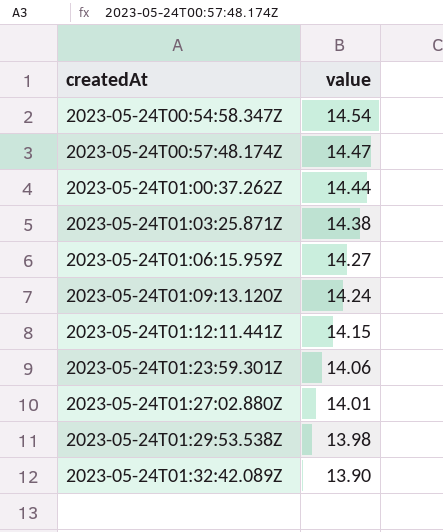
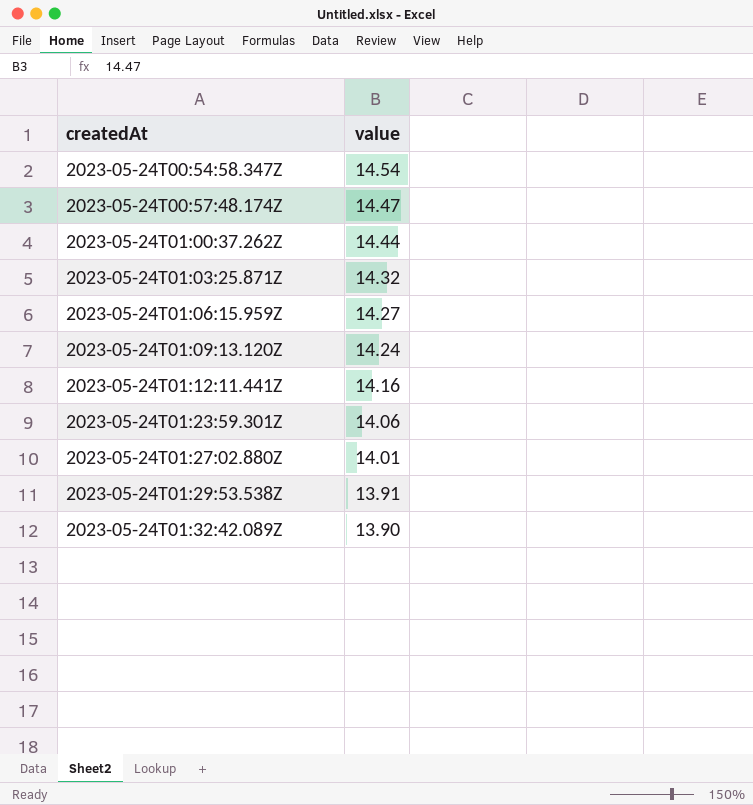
2023-05-24T01:03:25.871Z | value: 14.38 -> 14.32
2023-05-24T01:12:11.441Z | value: 14.15 -> 14.16
2023-05-24T01:29:53.538Z | value: 13.98 -> 13.91

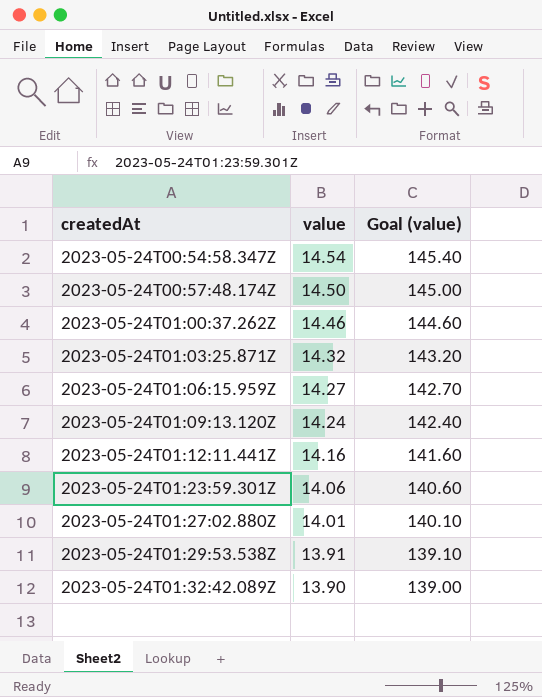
column Goal (value) | formula: none -> [value] * 10
2023-05-24T00:57:48.174Z | value: 14.47 -> 14.50
2023-05-24T01:00:37.262Z | value: 14.44 -> 14.46

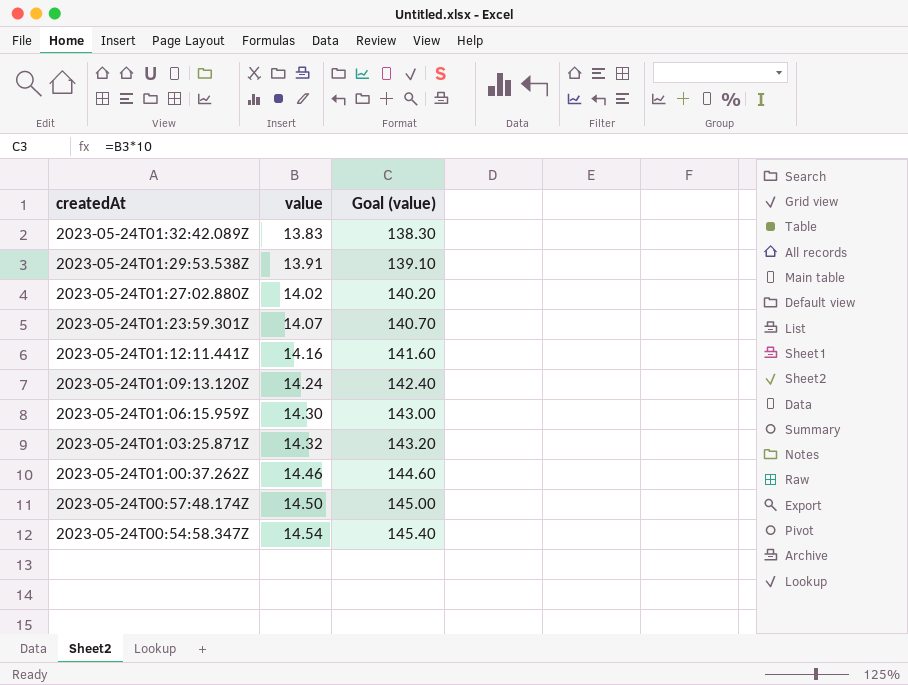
row order: createdAt ascending -> createdAt descending
2023-05-24T01:32:42.089Z | value: 13.90 -> 13.83
2023-05-24T01:32:42.089Z | Goal (value): 139.00 -> 138.30
2023-05-24T01:27:02.880Z | value: 14.01 -> 14.02
2023-05-24T01:27:02.880Z | Goal (value): 140.10 -> 140.20
2023-05-24T01:23:59.301Z | value: 14.06 -> 14.07
2023-05-24T01:23:59.301Z | Goal (value): 140.60 -> 140.70
2023-05-24T01:06:15.959Z | value: 14.27 -> 14.30
2023-05-24T01:06:15.959Z | Goal (value): 142.70 -> 143.00

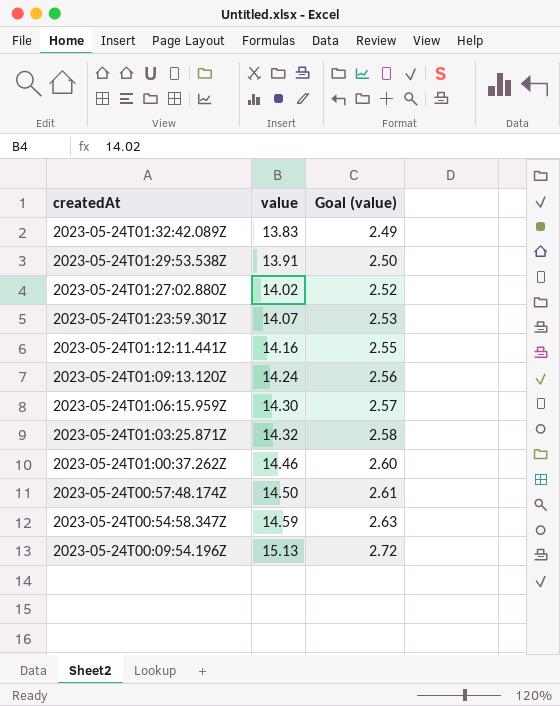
column Goal (value) | formula: [value] * 10 -> [value] * 0.18
2023-05-24T00:54:58.347Z | value: 14.54 -> 14.59
row 2023-05-24T00:09:54.196Z: none -> 15.13 | 2.72

